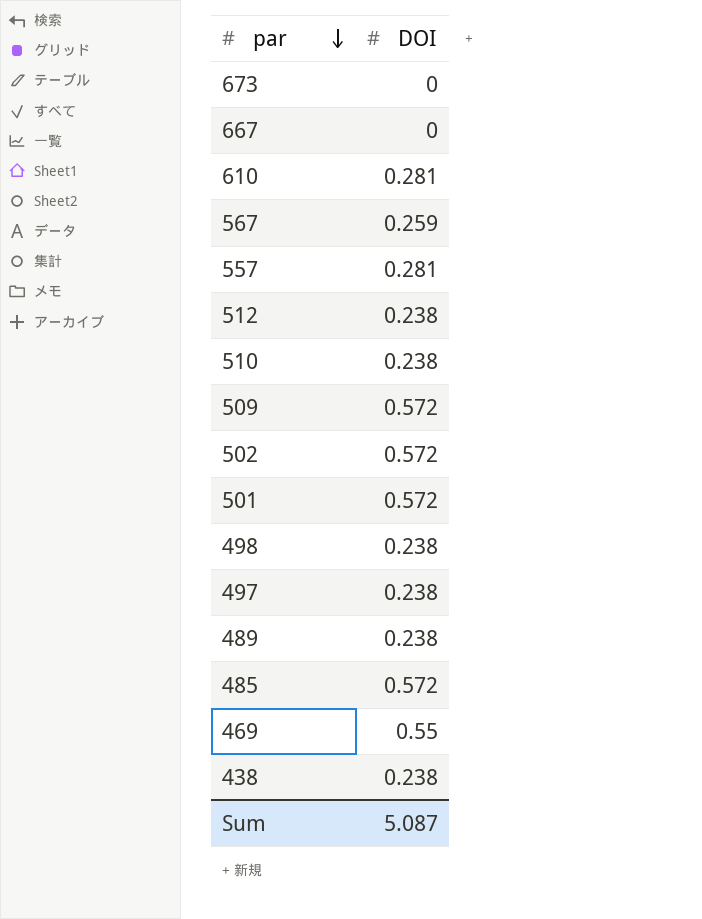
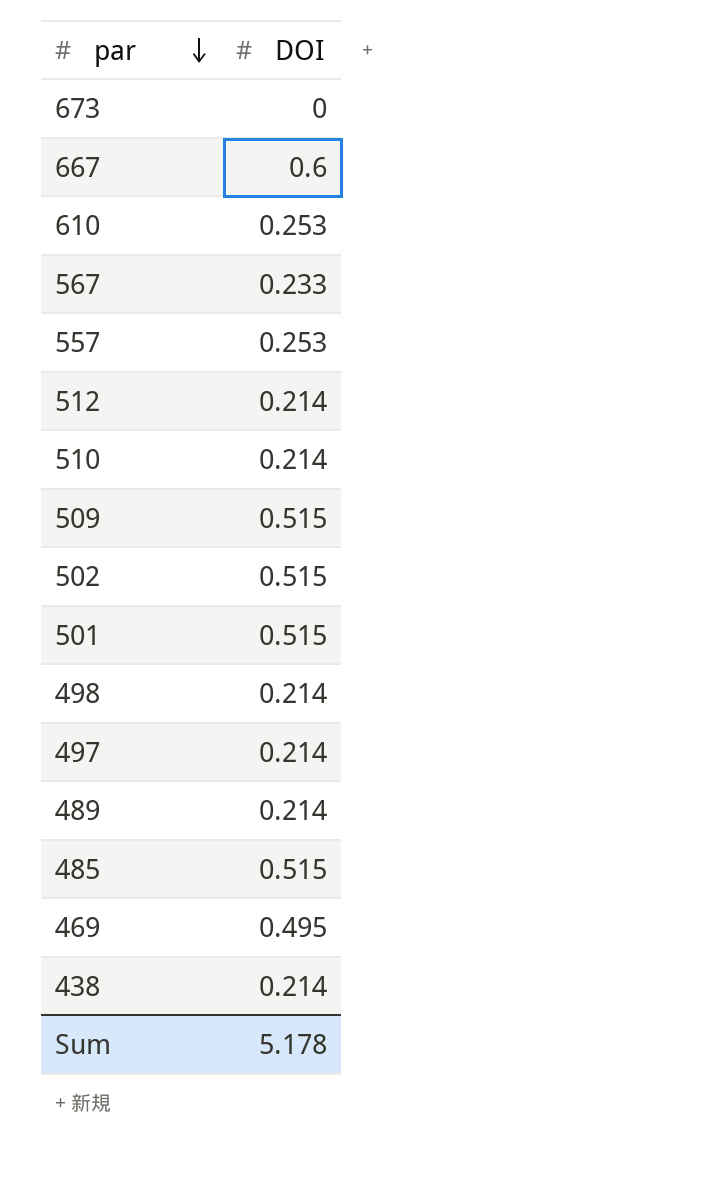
667 | DOI: 0 -> 0.6
610 | DOI: 0.281 -> 0.253
567 | DOI: 0.259 -> 0.233
557 | DOI: 0.281 -> 0.253
512 | DOI: 0.238 -> 0.214
510 | DOI: 0.238 -> 0.214
509 | DOI: 0.572 -> 0.515
502 | DOI: 0.572 -> 0.515
501 | DOI: 0.572 -> 0.515
498 | DOI: 0.238 -> 0.214
497 | DOI: 0.238 -> 0.214
489 | DOI: 0.238 -> 0.214
485 | DOI: 0.572 -> 0.515
469 | DOI: 0.55 -> 0.495
438 | DOI: 0.238 -> 0.214
Sum | DOI: 5.087 -> 5.178

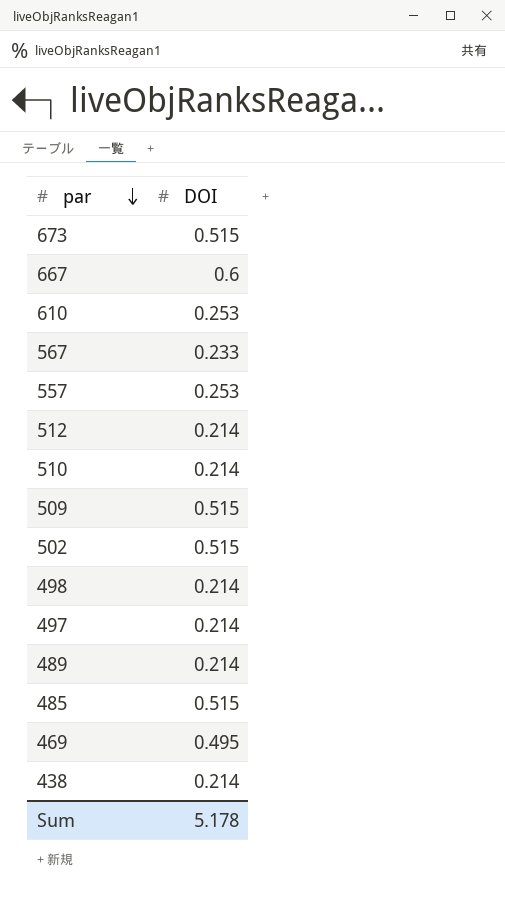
row 501: 0.515 -> none
673 | DOI: 0 -> 0.515

